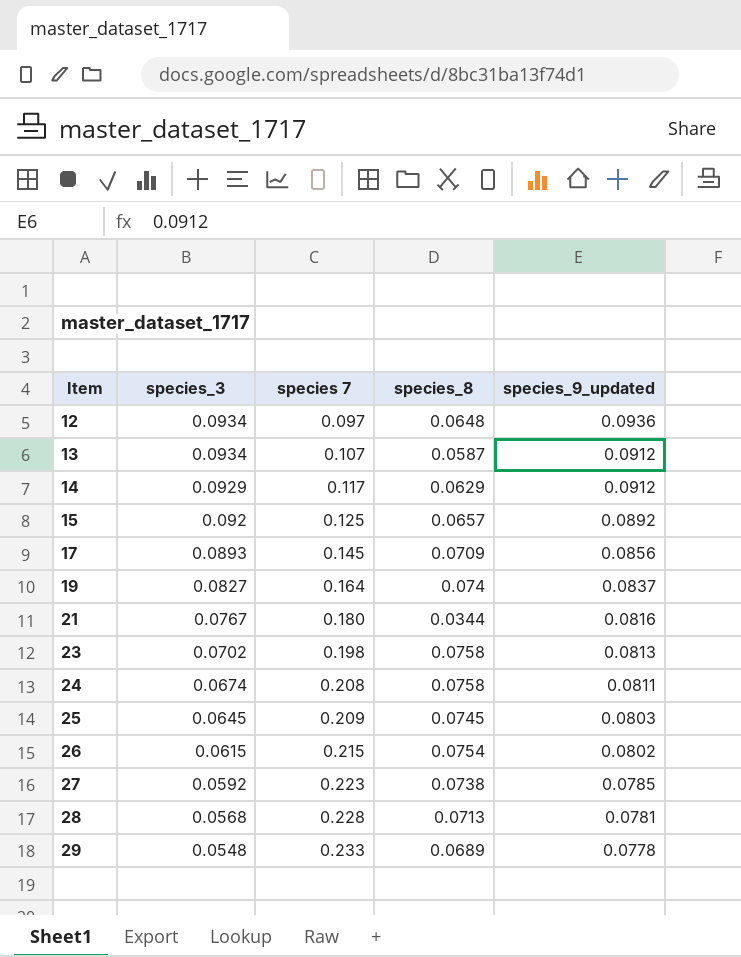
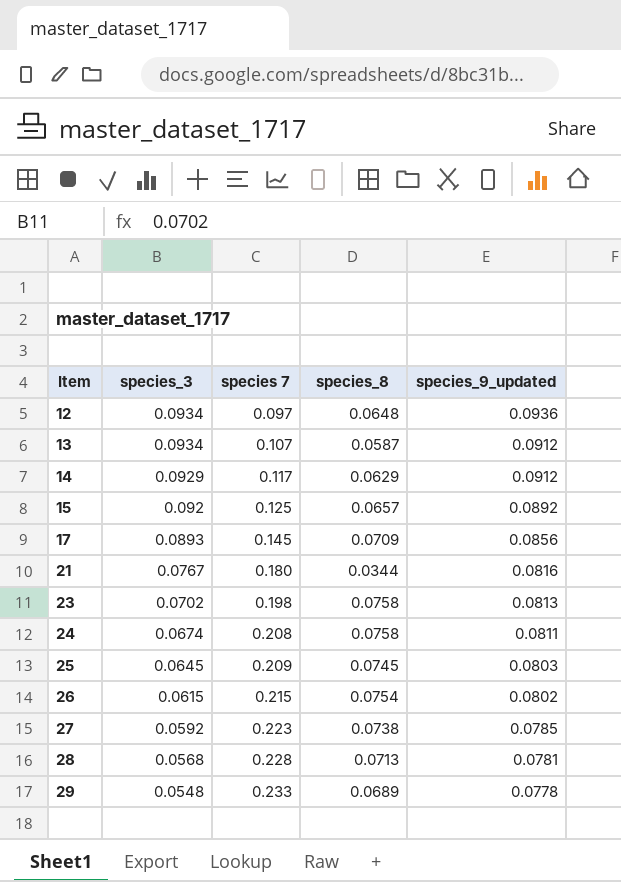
row 19: 0.0827 | 0.164 | 0.074 | 0.0837 -> none

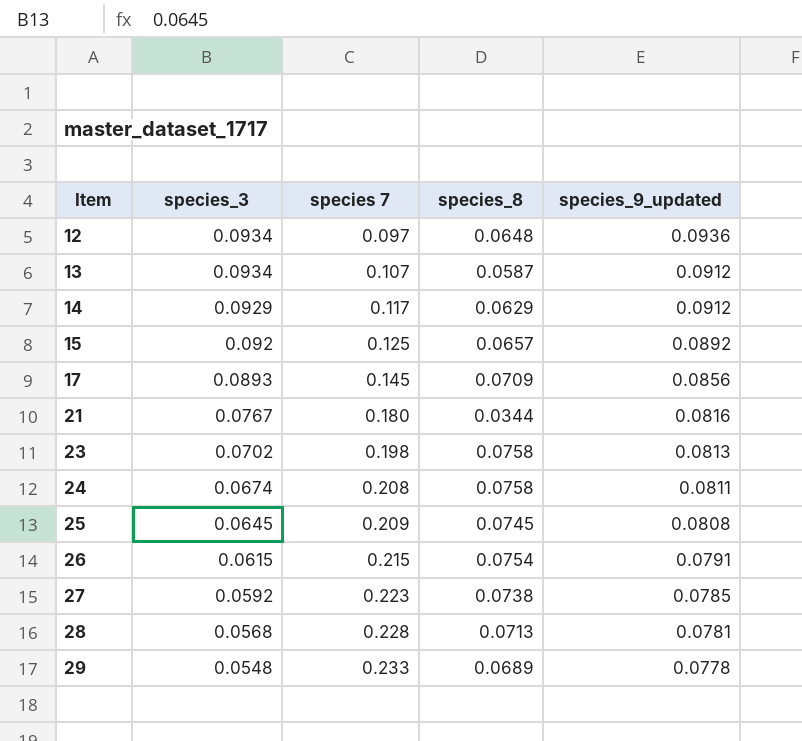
25 | species_9_updated: 0.0803 -> 0.0808
26 | species_9_updated: 0.0802 -> 0.0791

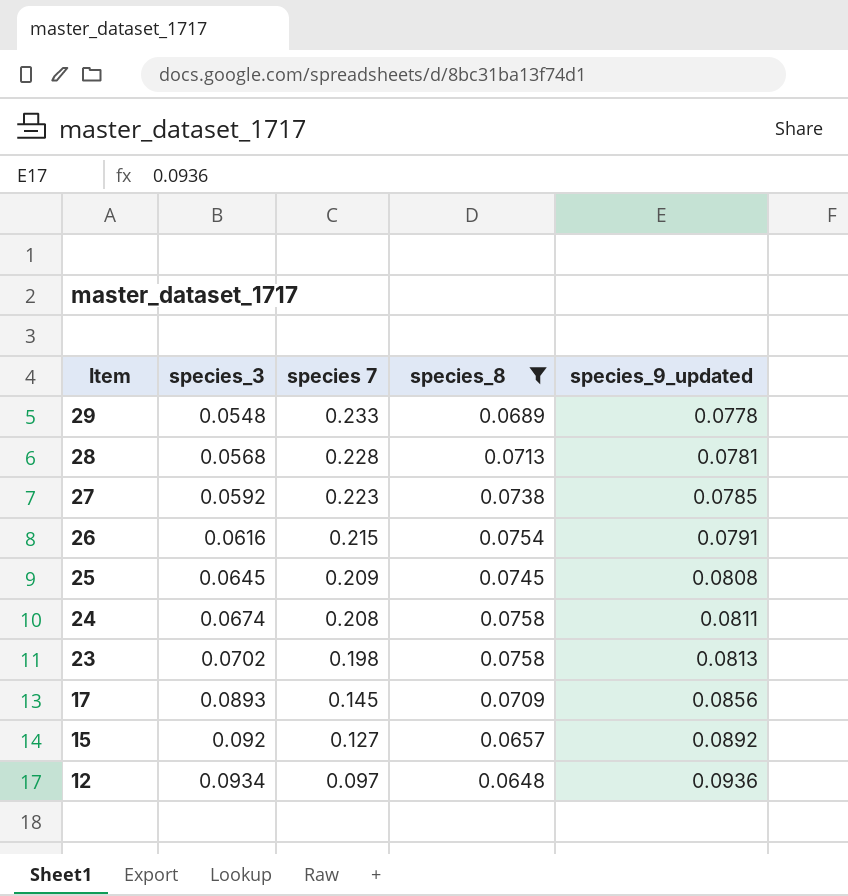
filter: none -> species_8 >= 0.0648
row order: Item ascending -> Item descending
26 | species_3: 0.0615 -> 0.0616
15 | species 7: 0.125 -> 0.127

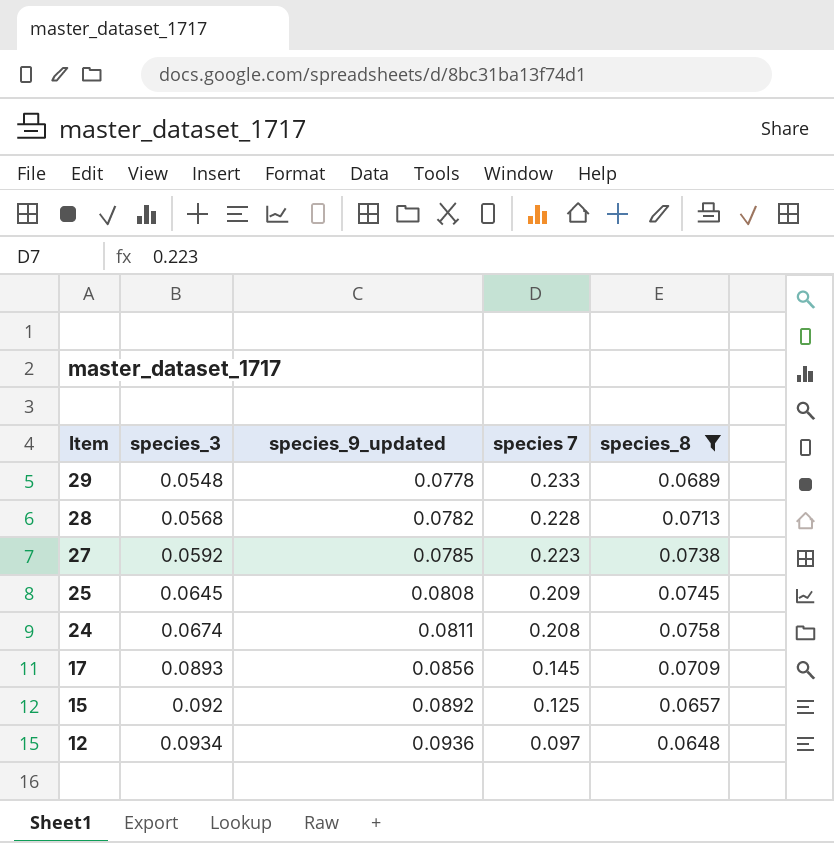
column species_9_updated | position: 5 -> 3
row 26: 0.0616 | 0.215 | 0.0754 | 0.0791 -> none
row 23: 0.0702 | 0.198 | 0.0758 | 0.0813 -> none
28 | species_9_updated: 0.0781 -> 0.0782
15 | species 7: 0.127 -> 0.125

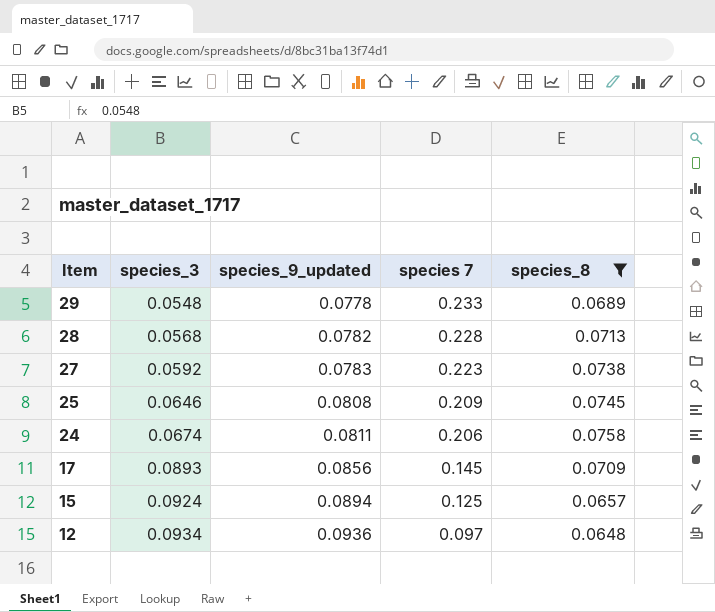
27 | species_9_updated: 0.0785 -> 0.0783
25 | species_3: 0.0645 -> 0.0646
24 | species 7: 0.208 -> 0.206
15 | species_3: 0.092 -> 0.0924
15 | species_9_updated: 0.0892 -> 0.0894

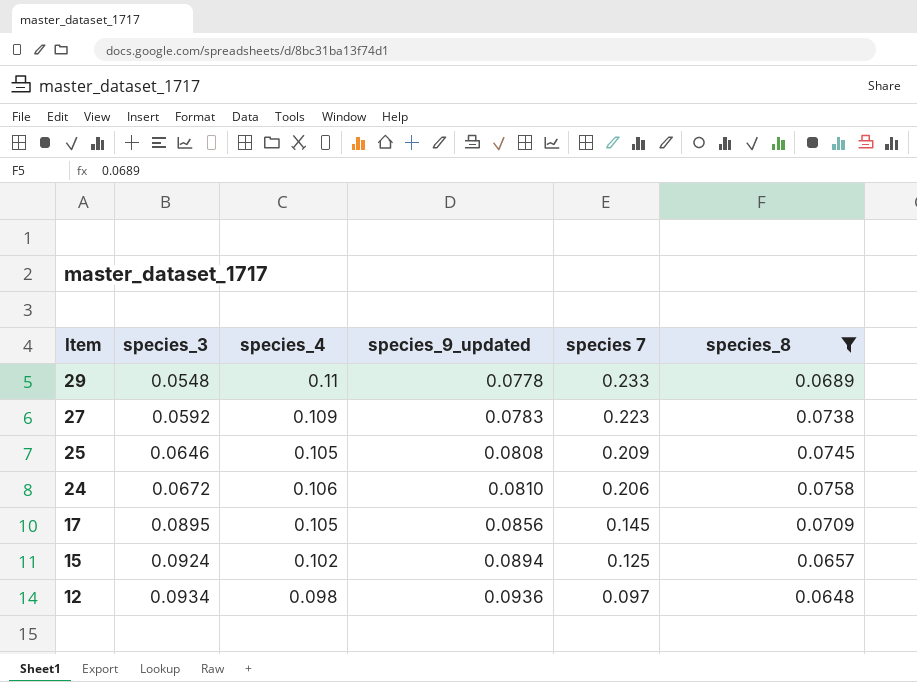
column species_4 | position: none -> 3
row 28: 0.0568 | 0.0782 | 0.228 | 0.0713 -> none
24 | species_3: 0.0674 -> 0.0672
24 | species_9_updated: 0.0811 -> 0.0810
17 | species_3: 0.0893 -> 0.0895

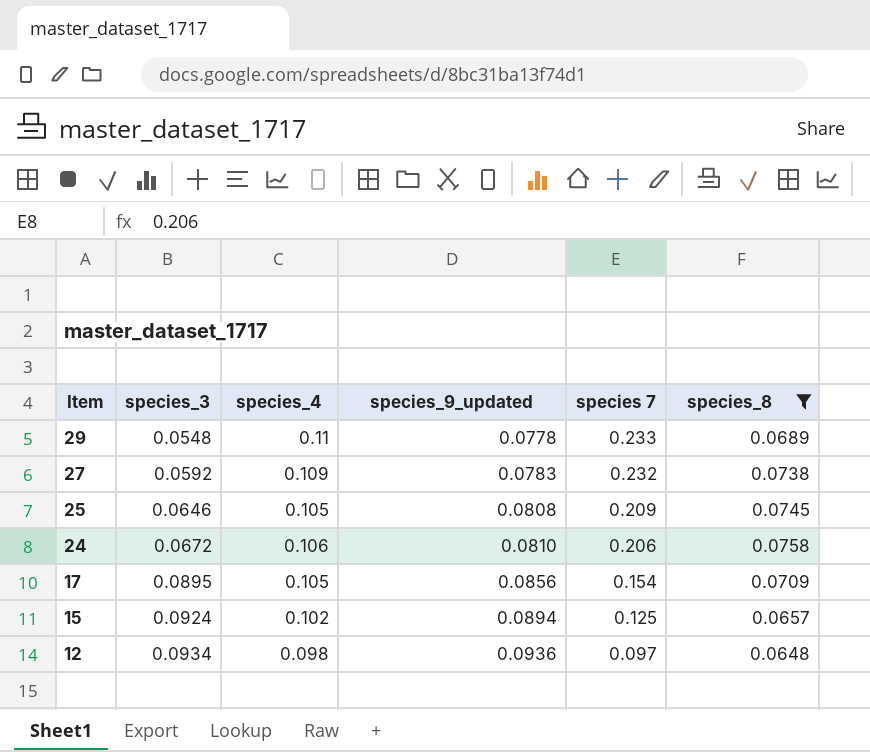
27 | species 7: 0.223 -> 0.232
17 | species 7: 0.145 -> 0.154

